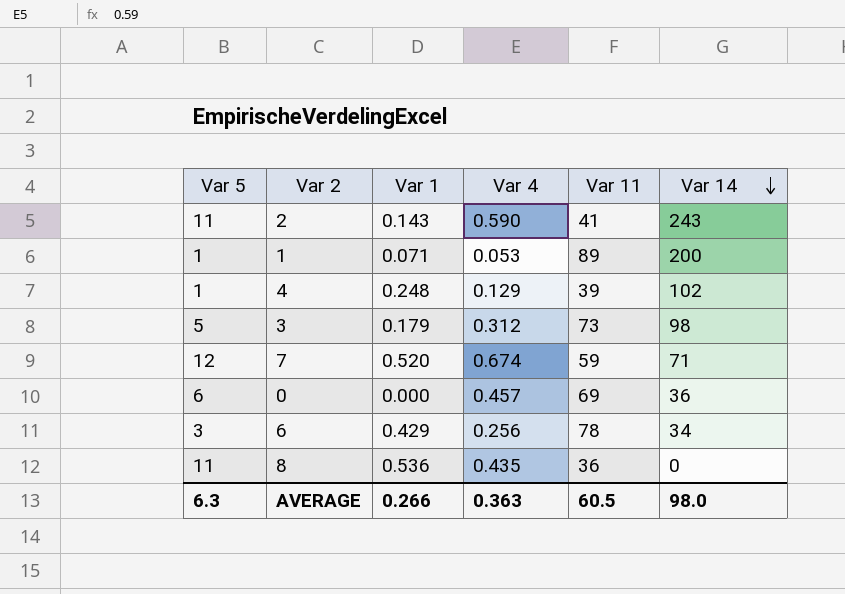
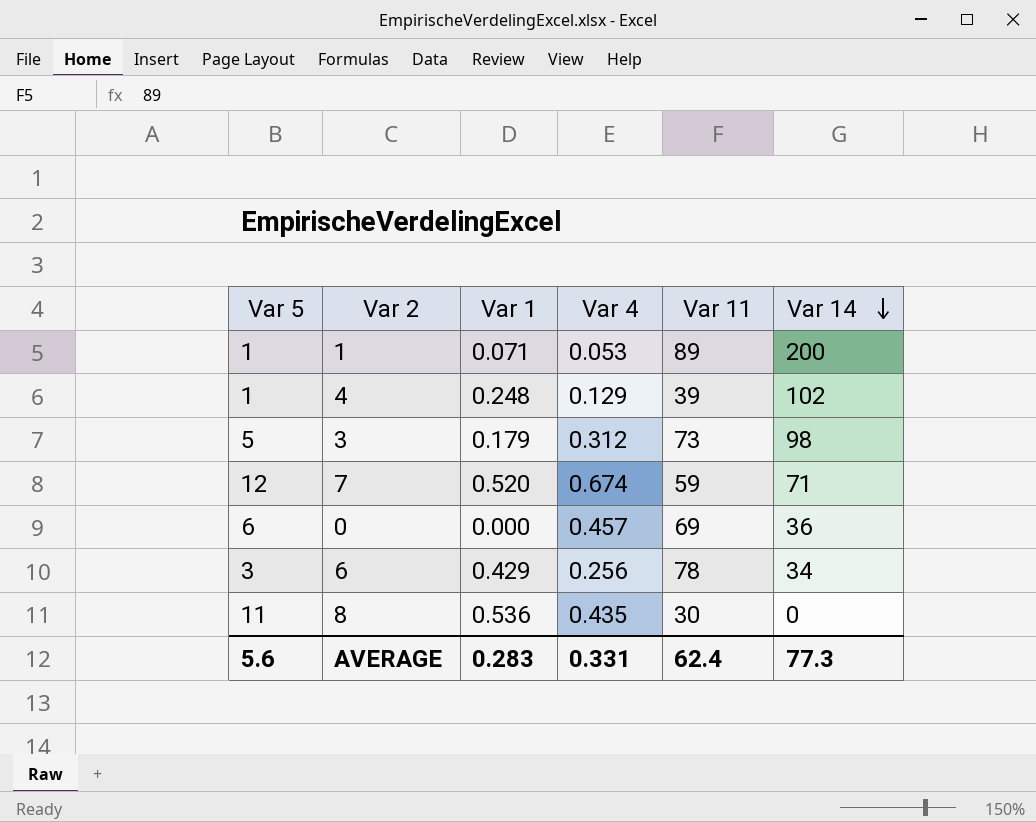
row 2: 11 | 0.143 | 0.590 | 41 | 243 -> none
8 | Var 11: 36 -> 30
AVERAGE | Var 5: 6.3 -> 5.6
AVERAGE | Var 1: 0.266 -> 0.283
AVERAGE | Var 4: 0.363 -> 0.331
AVERAGE | Var 11: 60.5 -> 62.4
AVERAGE | Var 14: 98.0 -> 77.3

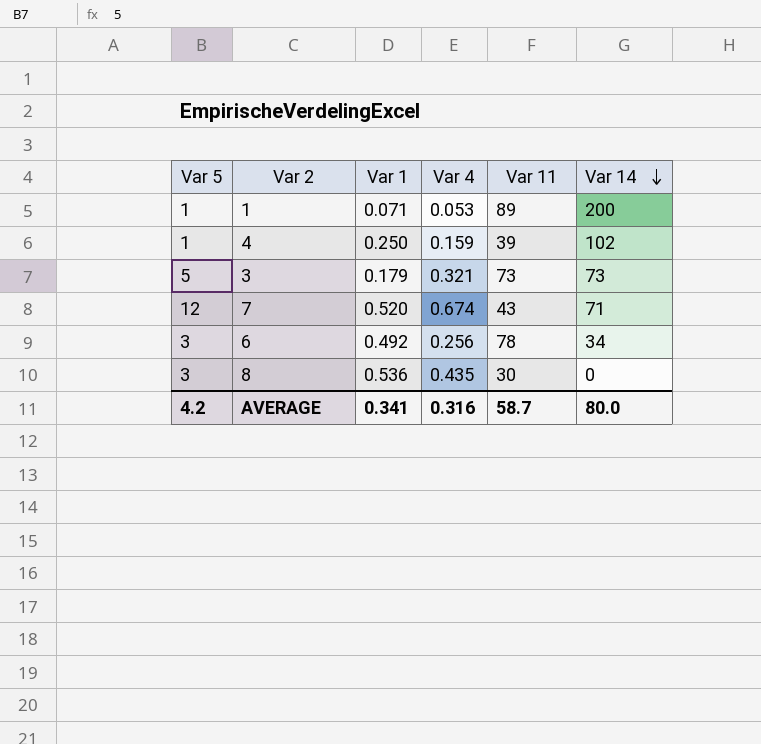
row 0: 6 | 0.000 | 0.457 | 69 | 36 -> none
4 | Var 1: 0.248 -> 0.250
4 | Var 4: 0.129 -> 0.159
3 | Var 4: 0.312 -> 0.321
3 | Var 14: 98 -> 73
7 | Var 11: 59 -> 43
6 | Var 1: 0.429 -> 0.492
8 | Var 5: 11 -> 3
AVERAGE | Var 5: 5.6 -> 4.2
AVERAGE | Var 1: 0.283 -> 0.341
AVERAGE | Var 4: 0.331 -> 0.316
AVERAGE | Var 11: 62.4 -> 58.7
AVERAGE | Var 14: 77.3 -> 80.0

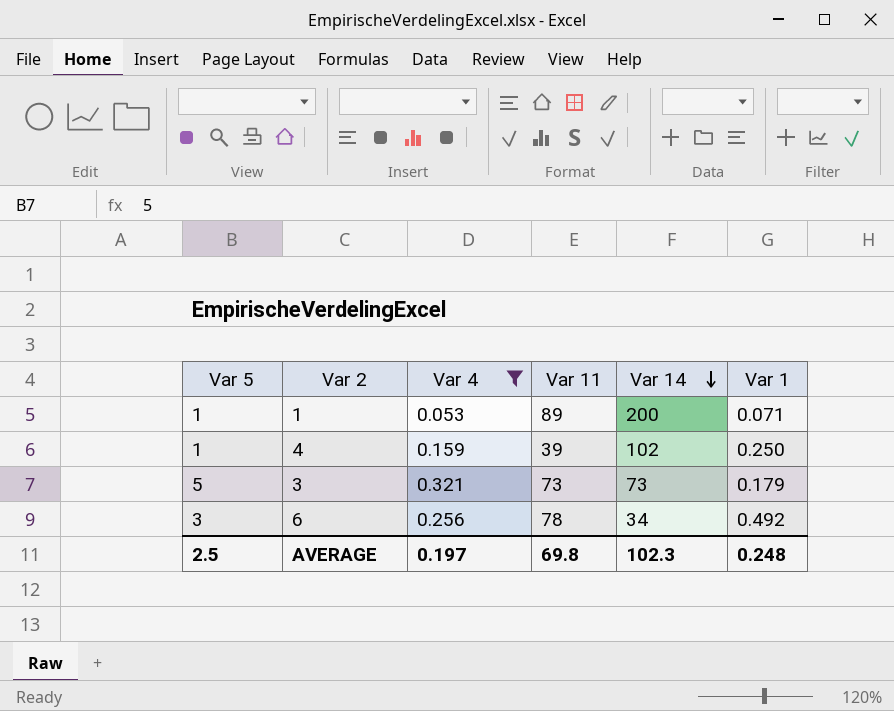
filter: none -> Var 4 <= 0.321
column Var 1 | position: 3 -> 6
AVERAGE | Var 5: 4.2 -> 2.5
AVERAGE | Var 4: 0.316 -> 0.197
AVERAGE | Var 11: 58.7 -> 69.8
AVERAGE | Var 14: 80.0 -> 102.3
AVERAGE | Var 1: 0.341 -> 0.248

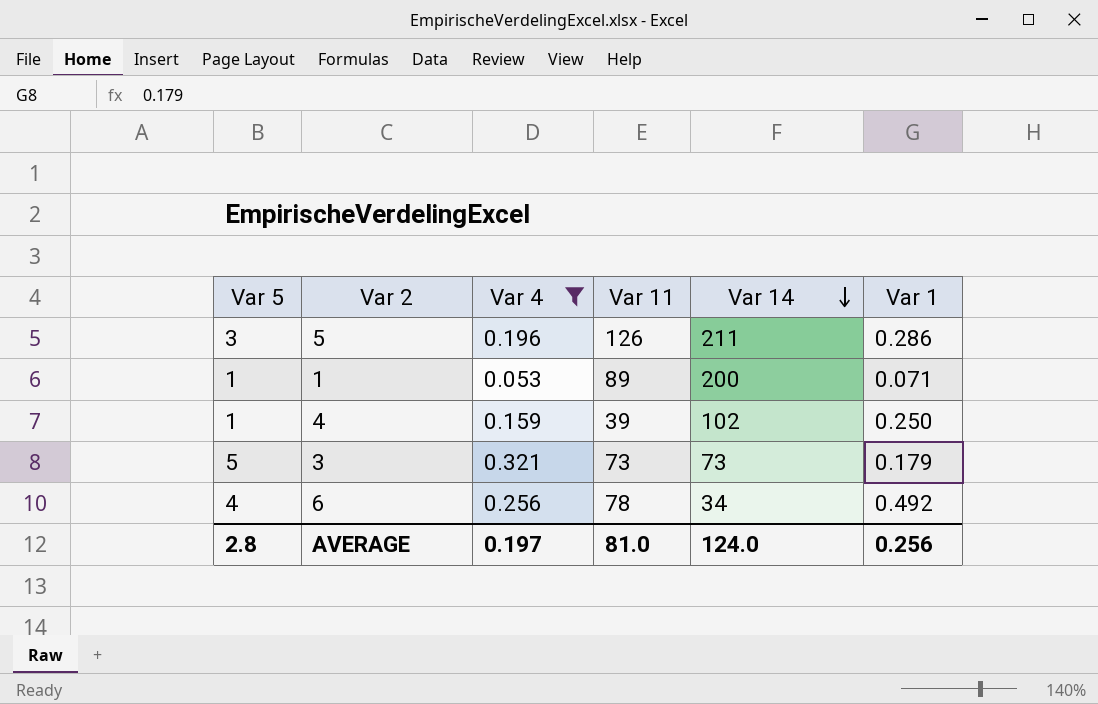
row 5: none -> 3 | 0.196 | 126 | 211 | 0.286
6 | Var 5: 3 -> 4
AVERAGE | Var 5: 2.5 -> 2.8
AVERAGE | Var 11: 69.8 -> 81.0
AVERAGE | Var 14: 102.3 -> 124.0
AVERAGE | Var 1: 0.248 -> 0.256

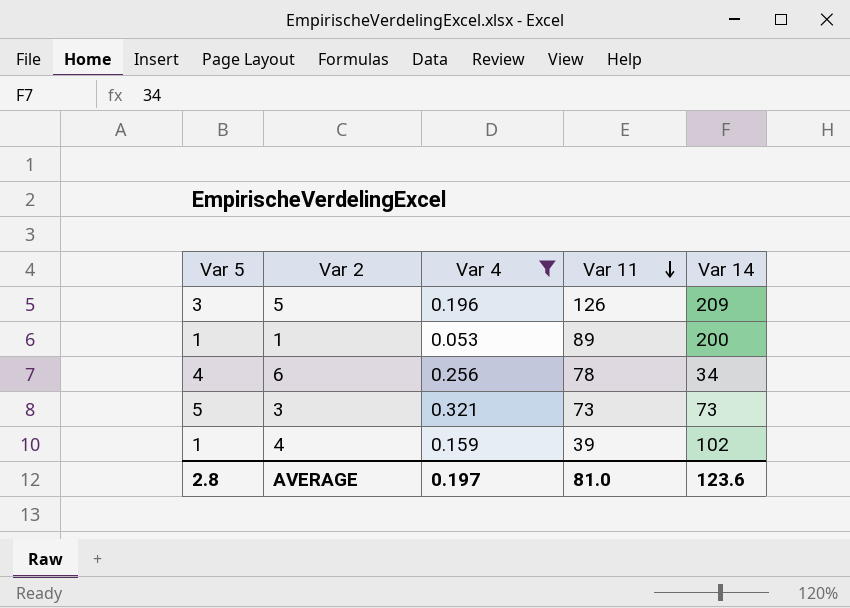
row order: Var 14 descending -> Var 11 descending
column Var 1 | position: 6 -> none
5 | Var 14: 211 -> 209
AVERAGE | Var 14: 124.0 -> 123.6

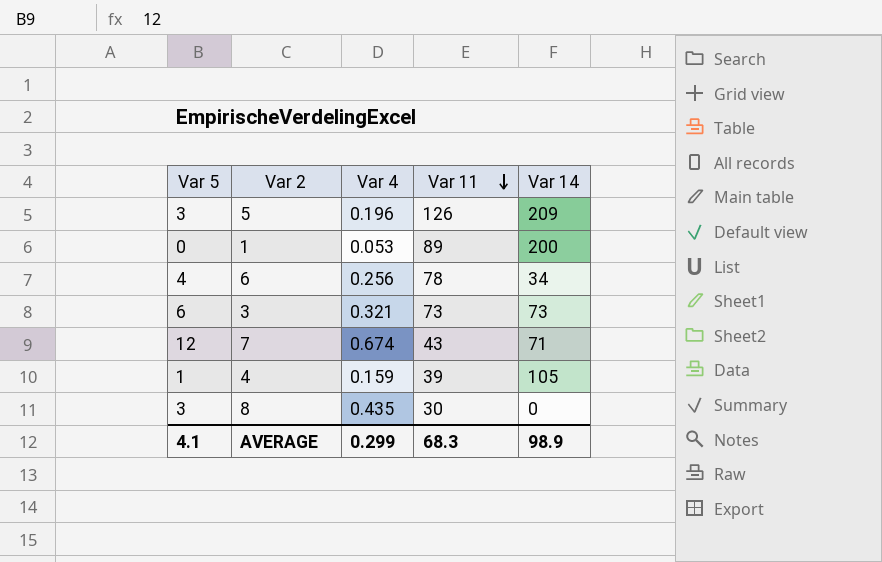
filter: Var 4 <= 0.321 -> none
1 | Var 5: 1 -> 0
3 | Var 5: 5 -> 6
4 | Var 14: 102 -> 105
AVERAGE | Var 5: 2.8 -> 4.1
AVERAGE | Var 4: 0.197 -> 0.299
AVERAGE | Var 11: 81.0 -> 68.3
AVERAGE | Var 14: 123.6 -> 98.9

